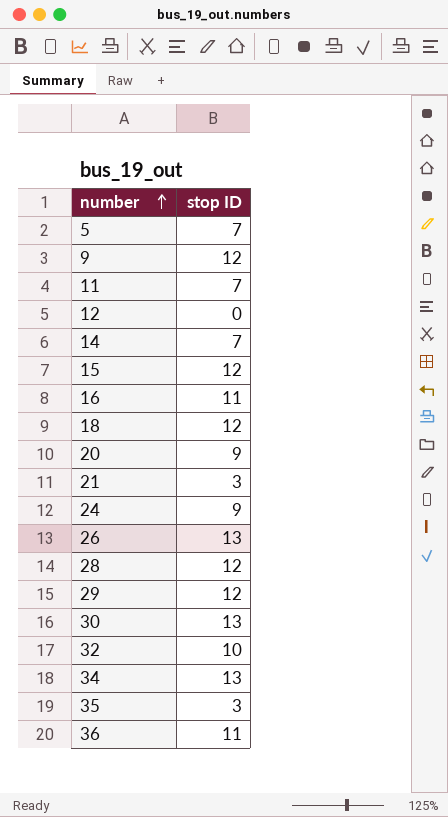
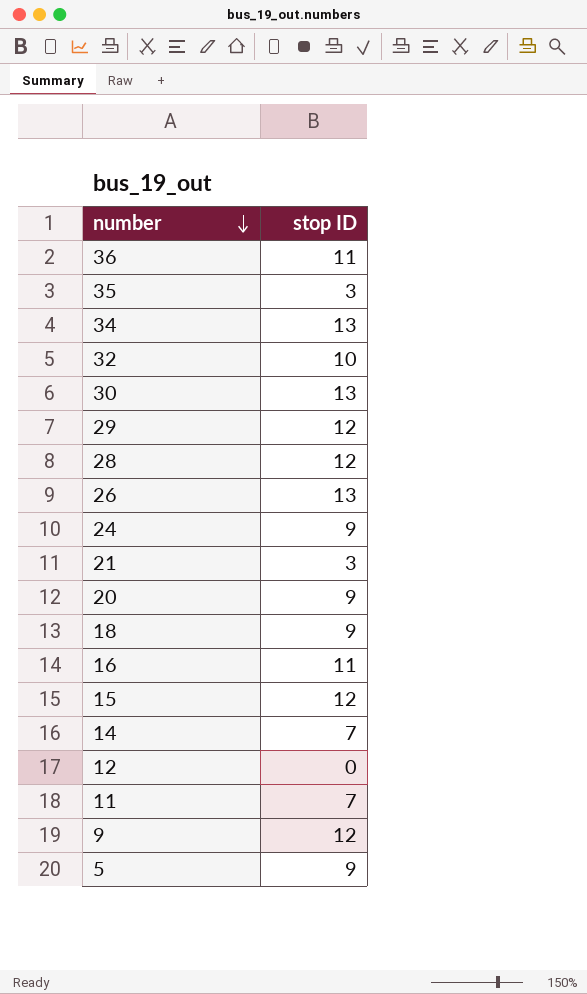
row order: number ascending -> number descending
18 | stop ID: 12 -> 9
5 | stop ID: 7 -> 9

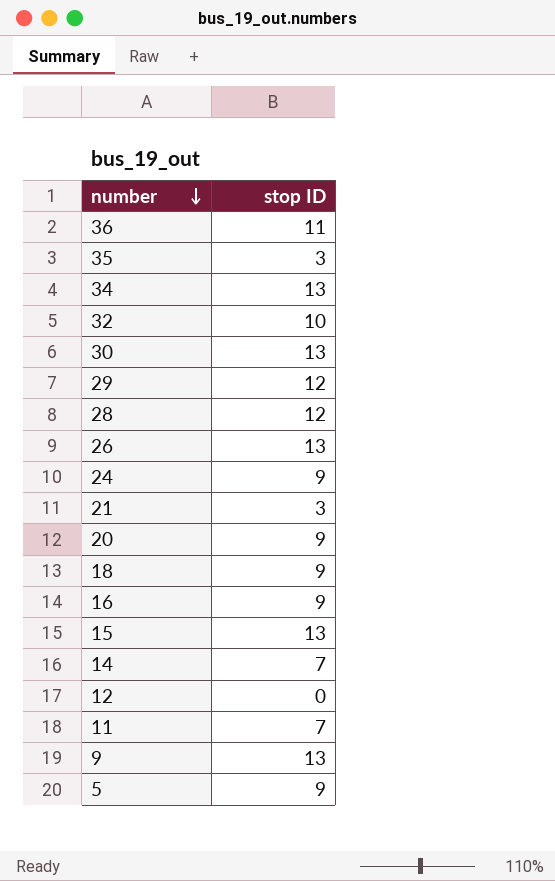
16 | stop ID: 11 -> 9
15 | stop ID: 12 -> 13
9 | stop ID: 12 -> 13

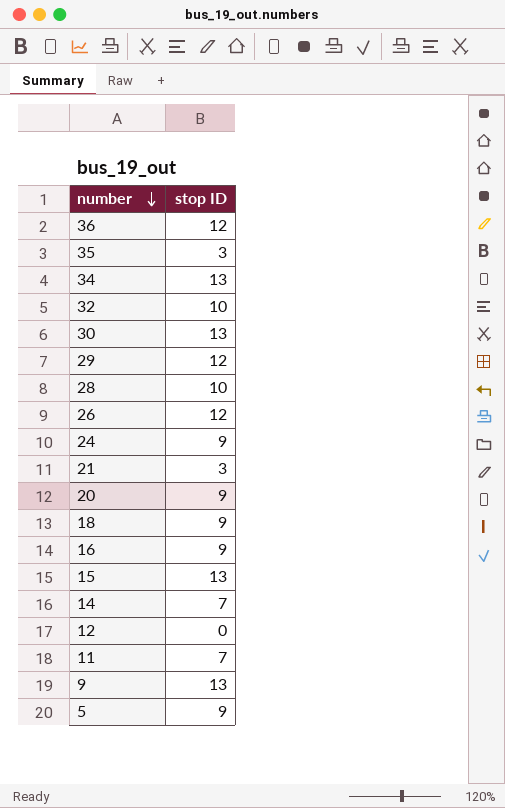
36 | stop ID: 11 -> 12
28 | stop ID: 12 -> 10
26 | stop ID: 13 -> 12

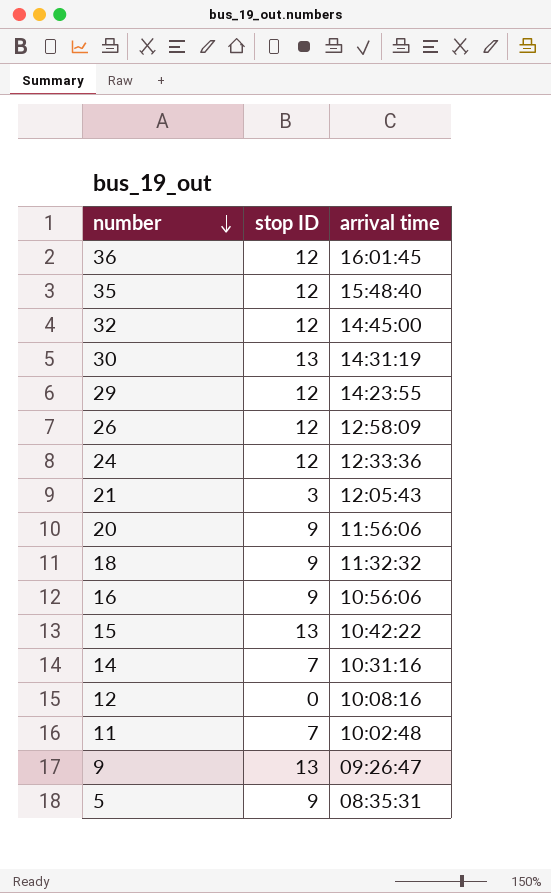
column arrival time | position: none -> 3
row 34: 13 -> none
row 28: 10 -> none
35 | stop ID: 3 -> 12
32 | stop ID: 10 -> 12
24 | stop ID: 9 -> 12

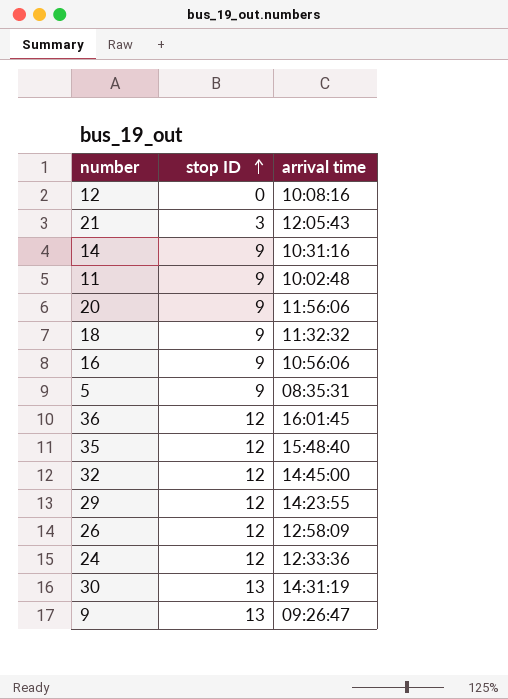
row order: number descending -> stop ID ascending
row 15: 13 | 10:42:22 -> none
14 | stop ID: 7 -> 9
11 | stop ID: 7 -> 9

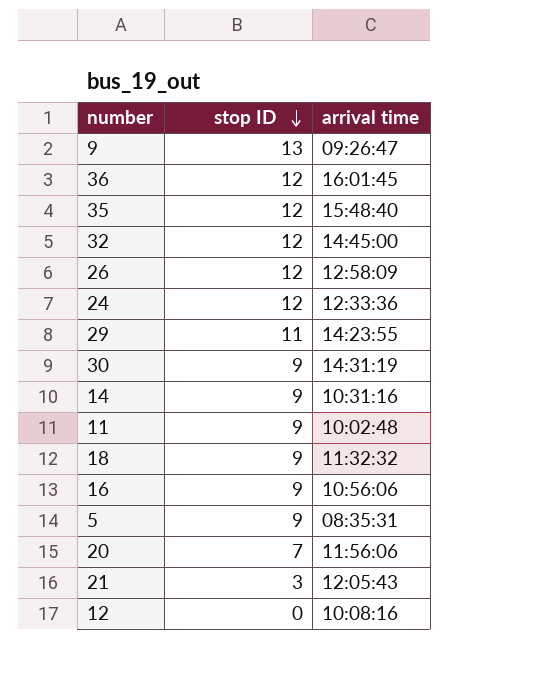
row order: stop ID ascending -> stop ID descending
29 | stop ID: 12 -> 11
30 | stop ID: 13 -> 9
20 | stop ID: 9 -> 7

